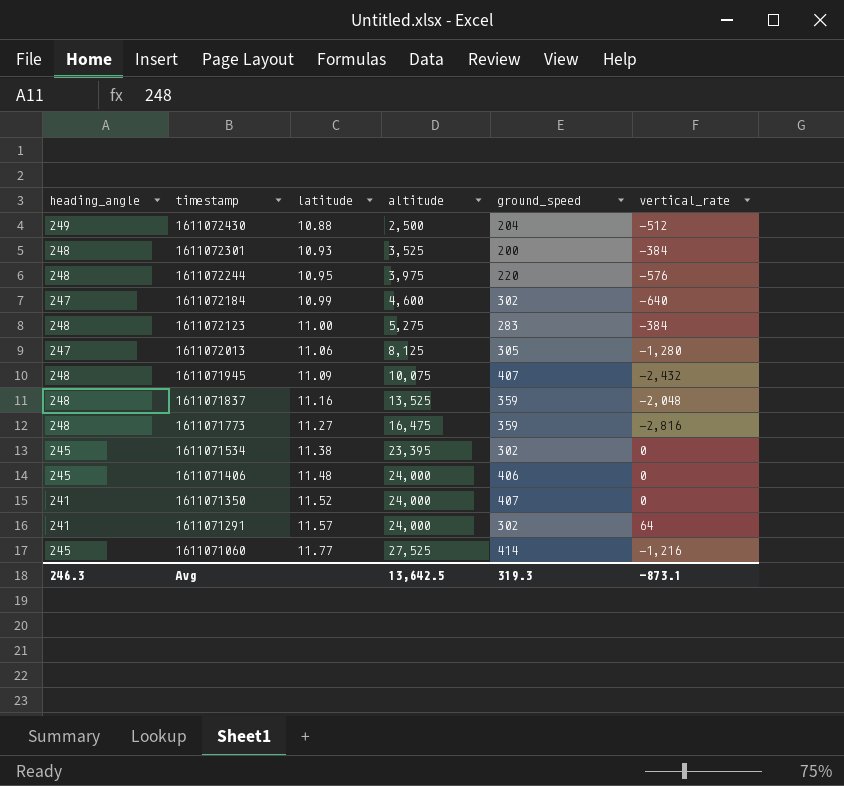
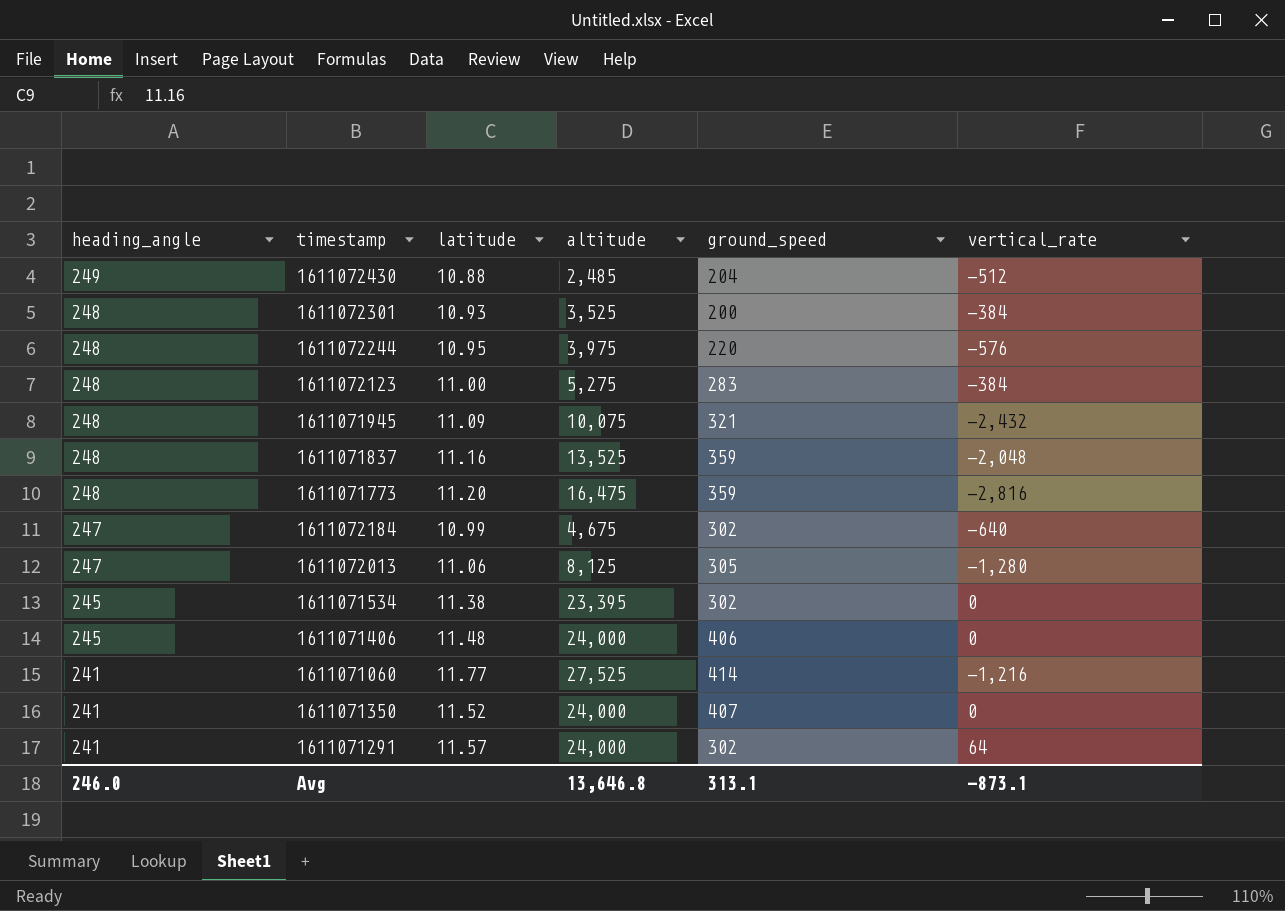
row order: timestamp descending -> heading_angle descending
1611072430 | altitude: 2,500 -> 2,485
1611071945 | ground_speed: 407 -> 321
1611071773 | latitude: 11.27 -> 11.20
1611072184 | altitude: 4,600 -> 4,675
1611071060 | heading_angle: 245 -> 241
Avg | heading_angle: 246.3 -> 246.0
Avg | altitude: 13,642.5 -> 13,646.8
Avg | ground_speed: 319.3 -> 313.1

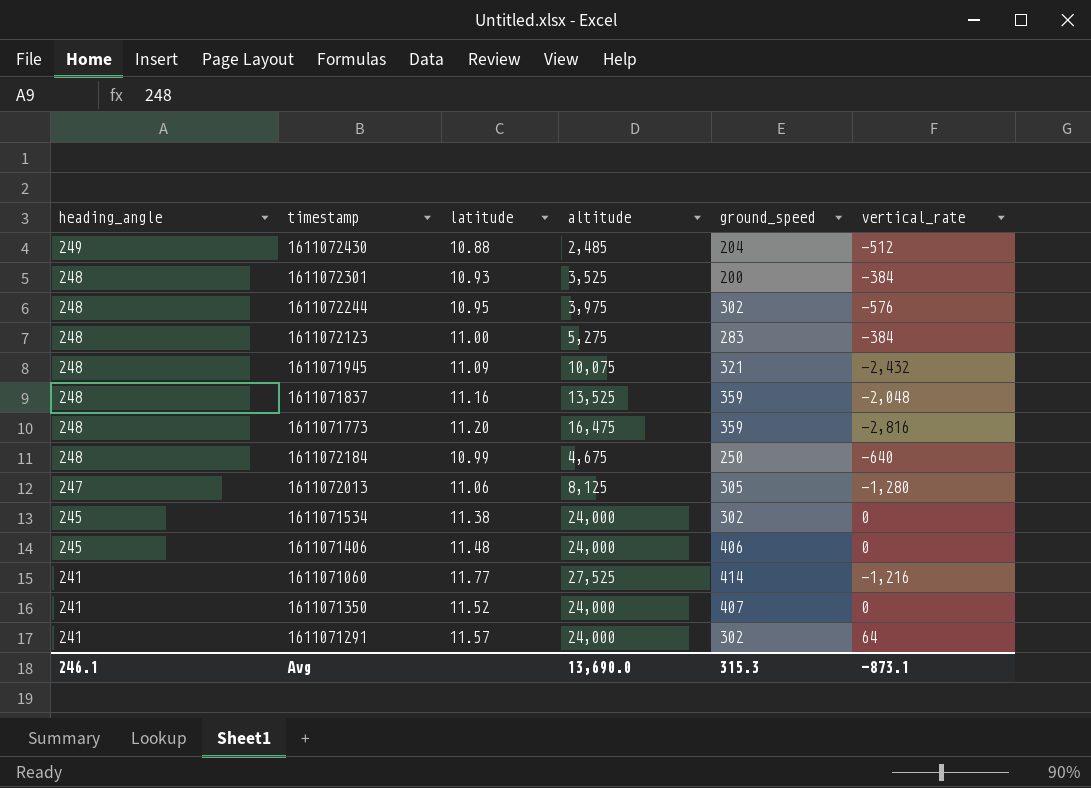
1611072244 | ground_speed: 220 -> 302
1611072184 | heading_angle: 247 -> 248
1611072184 | ground_speed: 302 -> 250
1611071534 | altitude: 23,395 -> 24,000
Avg | heading_angle: 246.0 -> 246.1
Avg | altitude: 13,646.8 -> 13,690.0
Avg | ground_speed: 313.1 -> 315.3

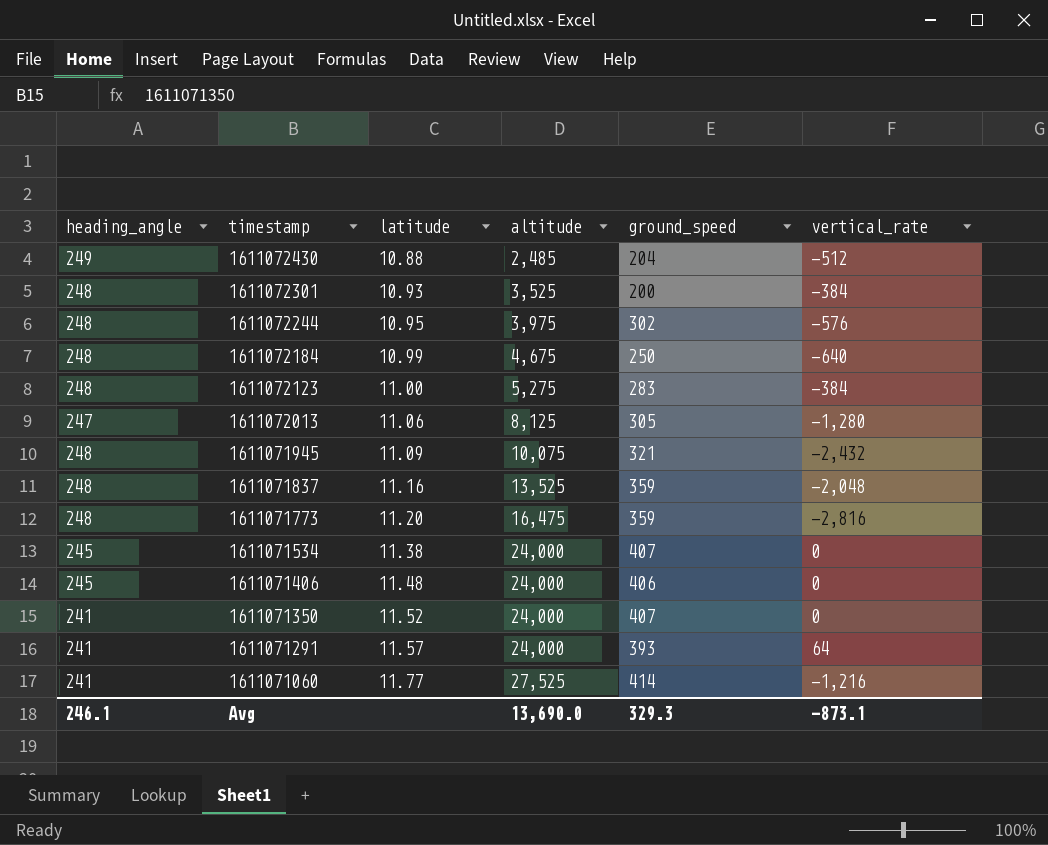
row order: heading_angle descending -> timestamp descending
1611071534 | ground_speed: 302 -> 407
1611071291 | ground_speed: 302 -> 393
Avg | ground_speed: 315.3 -> 329.3

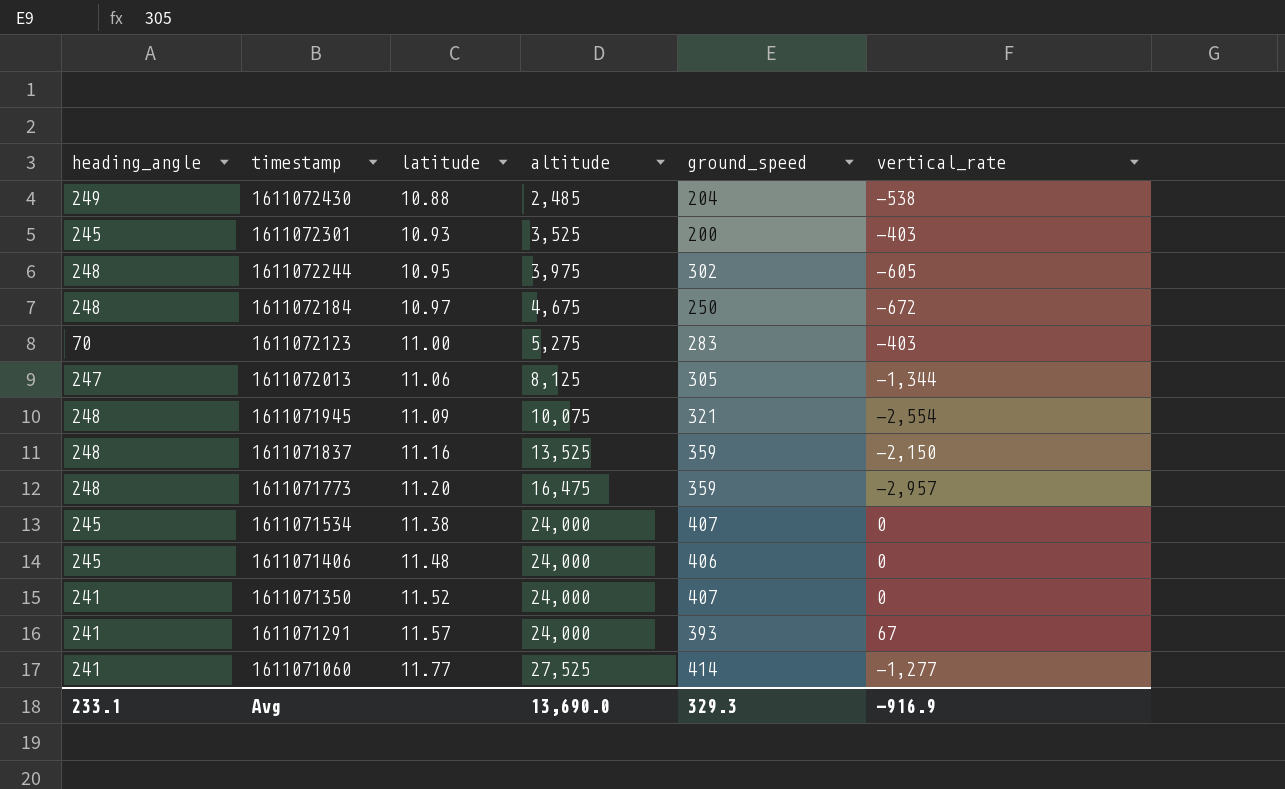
1611072430 | vertical_rate: -512 -> -538
1611072301 | heading_angle: 248 -> 245
1611072301 | vertical_rate: -384 -> -403
1611072244 | vertical_rate: -576 -> -605
1611072184 | latitude: 10.99 -> 10.97
1611072184 | vertical_rate: -640 -> -672
1611072123 | heading_angle: 248 -> 70
1611072123 | vertical_rate: -384 -> -403
1611072013 | vertical_rate: -1,280 -> -1,344
1611071945 | vertical_rate: -2,432 -> -2,554
1611071837 | vertical_rate: -2,048 -> -2,150
1611071773 | vertical_rate: -2,816 -> -2,957
1611071291 | vertical_rate: 64 -> 67
1611071060 | vertical_rate: -1,216 -> -1,277
Avg | heading_angle: 246.1 -> 233.1
Avg | vertical_rate: -873.1 -> -916.9

